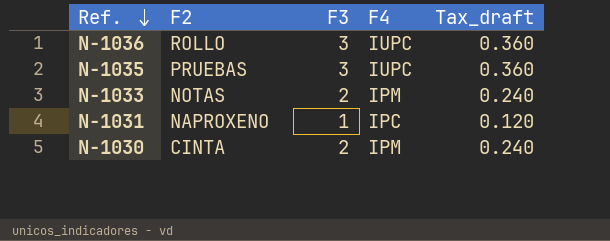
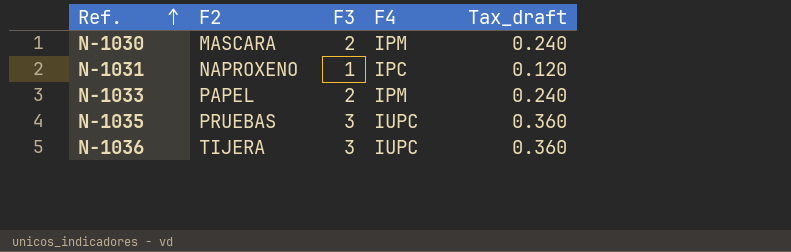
row order: Ref. descending -> Ref. ascending
N-1030 | F2: CINTA -> MASCARA
N-1033 | F2: NOTAS -> PAPEL
N-1036 | F2: ROLLO -> TIJERA

